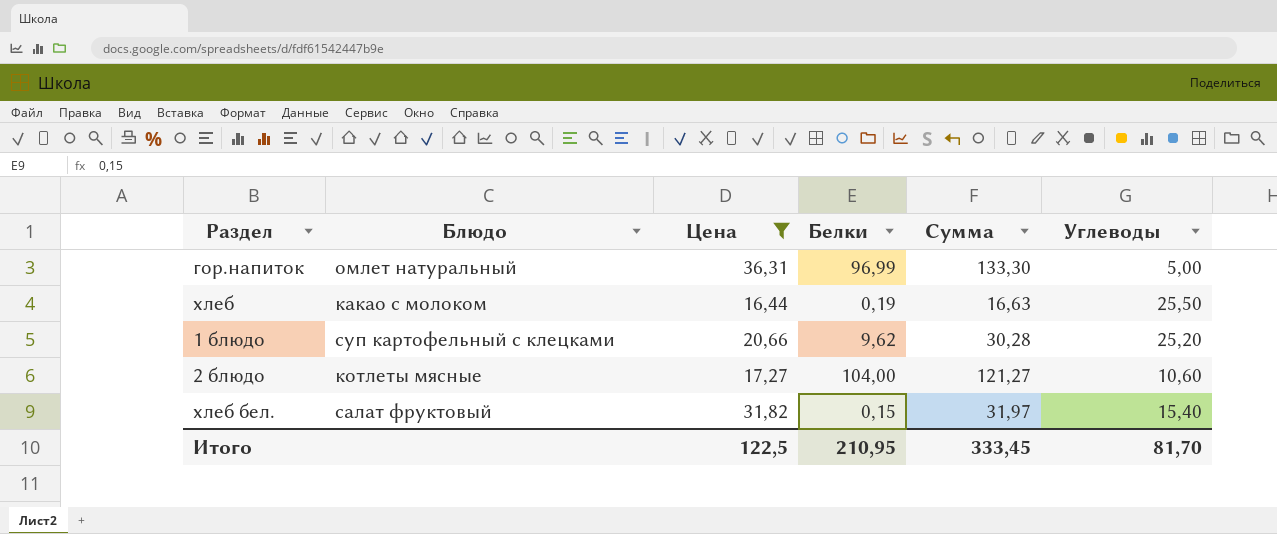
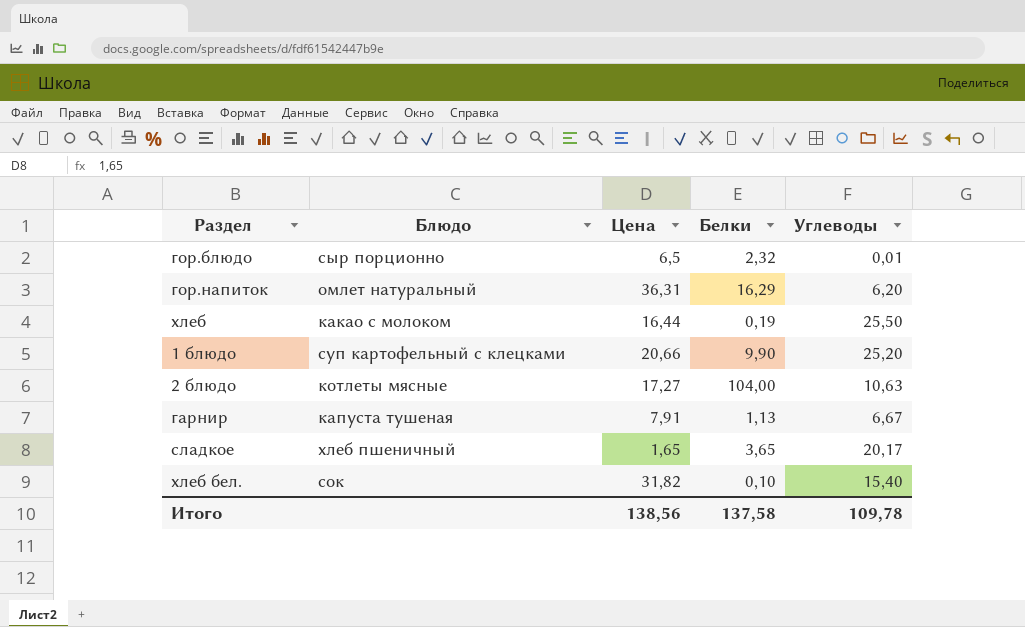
filter: Цена >= 16,44 -> none
column Сумма | formula: [Цена] + [Белки] -> none
гор.напиток | Белки: 96,99 -> 16,29
гор.напиток | Углеводы: 5,00 -> 6,20
1 блюдо | Белки: 9,62 -> 9,90
2 блюдо | Углеводы: 10,60 -> 10,63
хлеб бел. | Блюдо: салат фруктовый -> сок
хлеб бел. | Белки: 0,15 -> 0,10
Итого | Цена: 122,5 -> 138,56
Итого | Белки: 210,95 -> 137,58
Итого | Углеводы: 81,70 -> 109,78

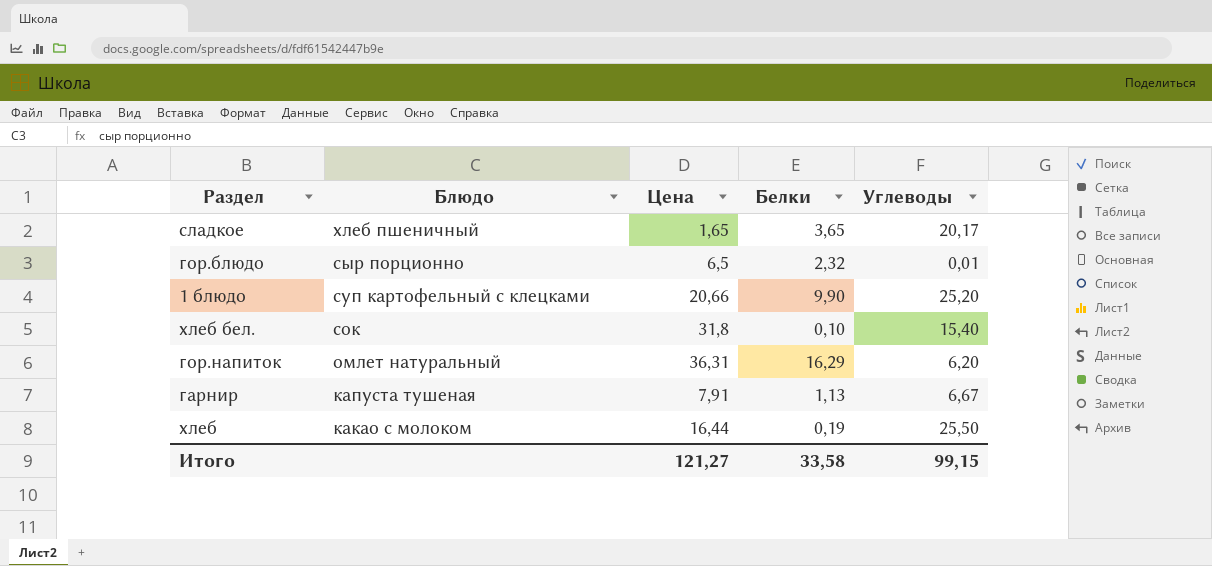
row order: none -> Блюдо descending
row 2 блюдо: котлеты мясные | 17,27 | 104,00 | 10,63 -> none
хлеб бел. | Цена: 31,82 -> 31,8
Итого | Цена: 138,56 -> 121,27
Итого | Белки: 137,58 -> 33,58
Итого | Углеводы: 109,78 -> 99,15

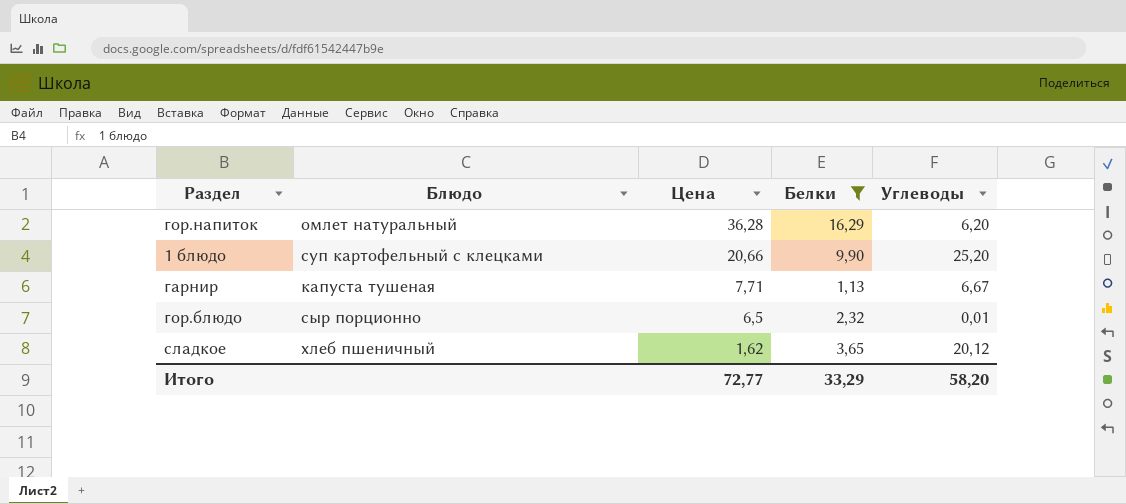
filter: none -> Белки >= 1,13
row order: Блюдо descending -> Цена descending
гор.напиток | Цена: 36,31 -> 36,28
гарнир | Цена: 7,91 -> 7,71
сладкое | Цена: 1,65 -> 1,62
сладкое | Углеводы: 20,17 -> 20,12
Итого | Цена: 121,27 -> 72,77
Итого | Белки: 33,58 -> 33,29
Итого | Углеводы: 99,15 -> 58,20

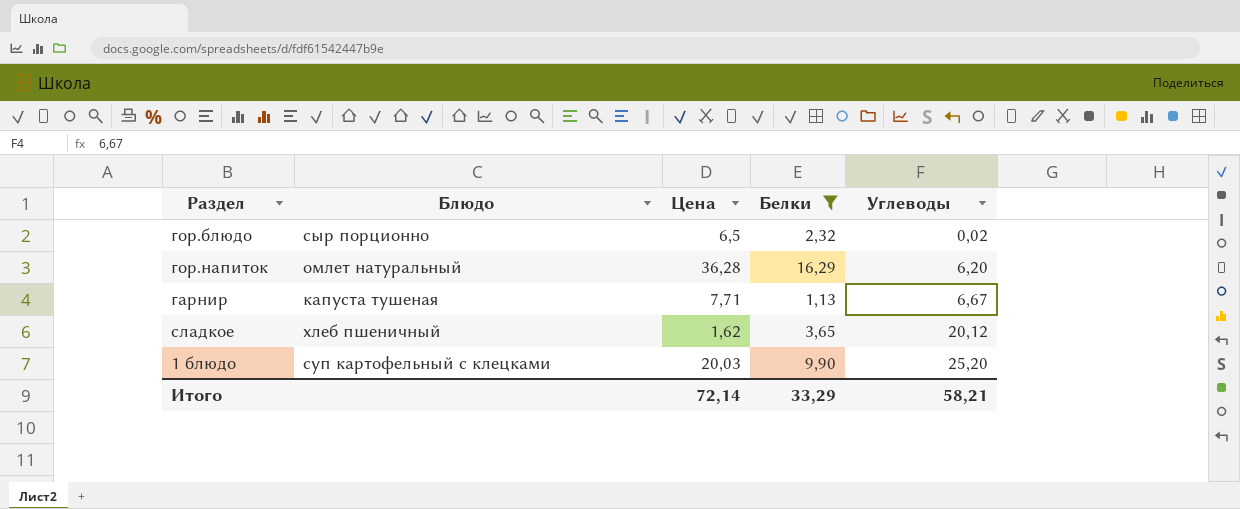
row order: Цена descending -> Углеводы ascending
гор.блюдо | Углеводы: 0,01 -> 0,02
1 блюдо | Цена: 20,66 -> 20,03
Итого | Цена: 72,77 -> 72,14
Итого | Углеводы: 58,20 -> 58,21

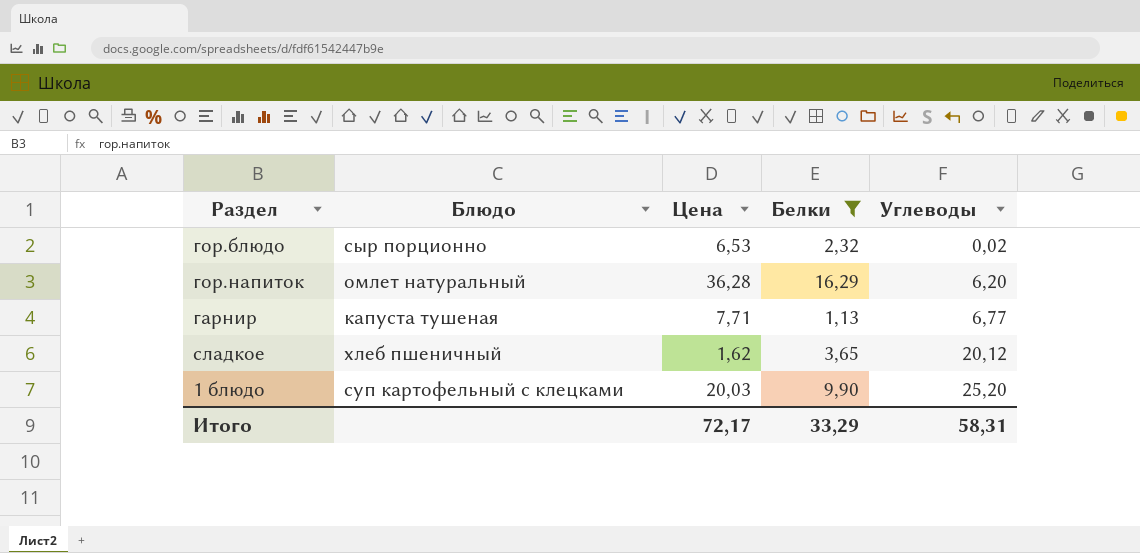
гор.блюдо | Цена: 6,5 -> 6,53
гарнир | Углеводы: 6,67 -> 6,77
Итого | Цена: 72,14 -> 72,17
Итого | Углеводы: 58,21 -> 58,31

